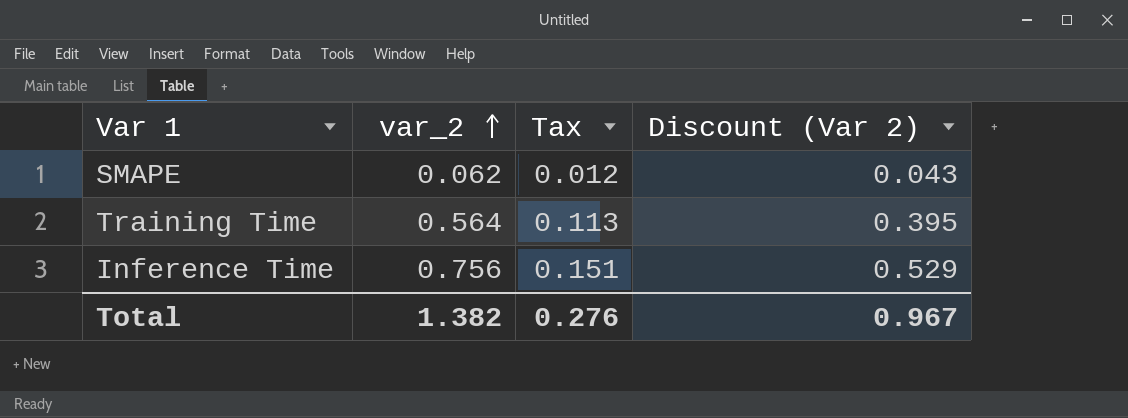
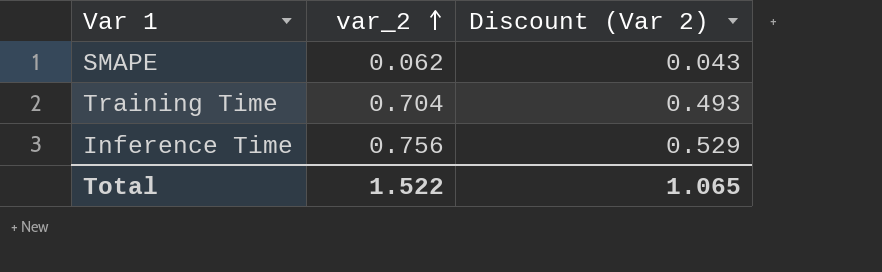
column Tax | formula: [var_2] * 0.2 -> none
Training Time | var_2: 0.564 -> 0.704
Training Time | Discount (Var 2): 0.395 -> 0.493
Total | var_2: 1.382 -> 1.522
Total | Discount (Var 2): 0.967 -> 1.065

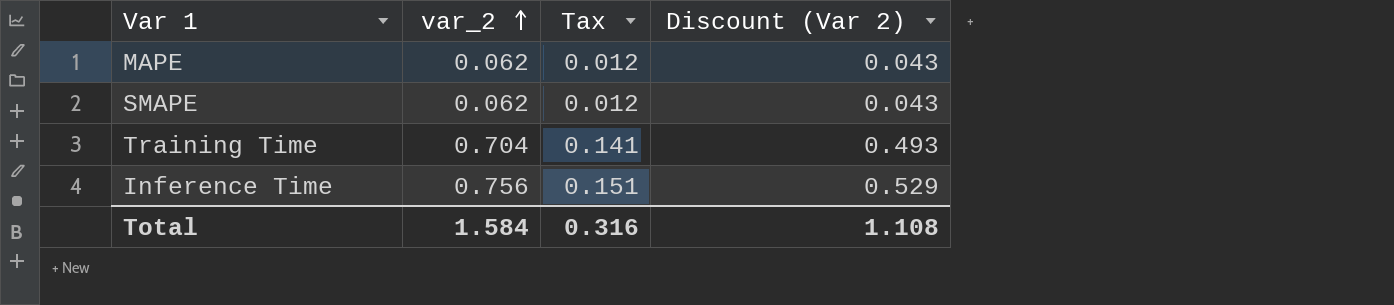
column Tax | formula: none -> [var_2] * 0.2
row MAPE: none -> 0.062 | 0.012 | 0.043
Total | var_2: 1.522 -> 1.584
Total | Discount (Var 2): 1.065 -> 1.108

